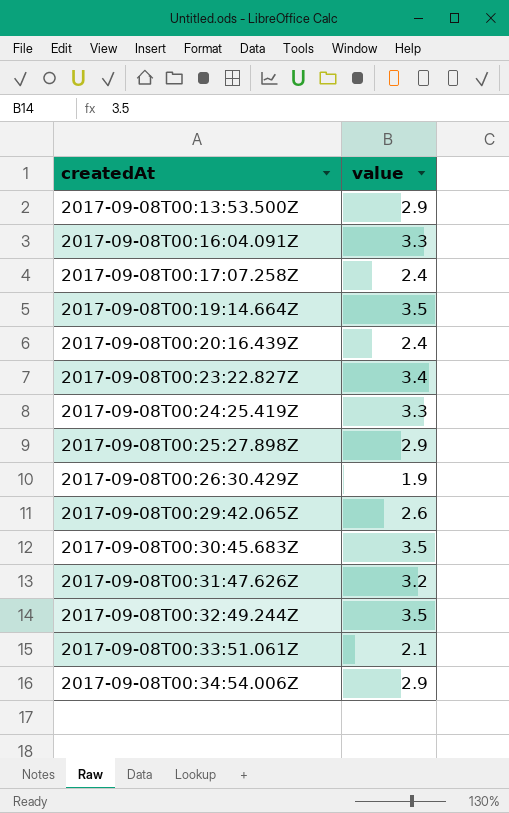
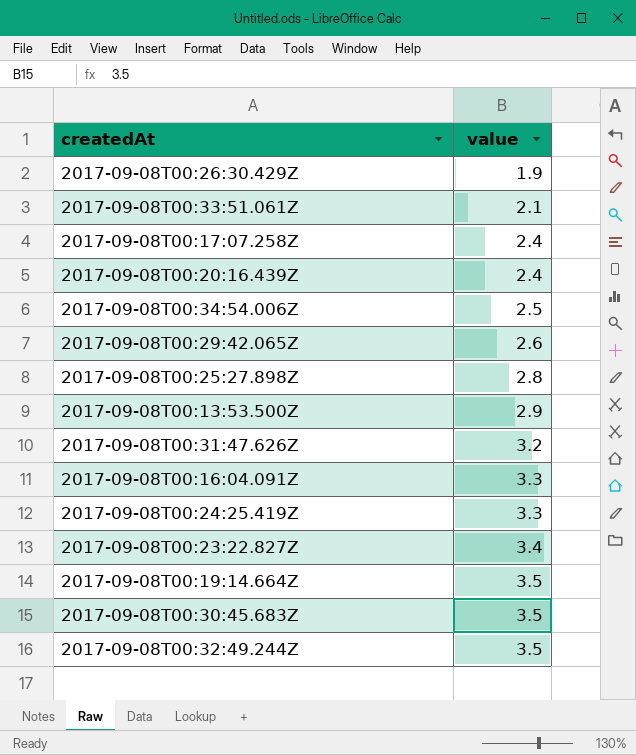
row order: createdAt ascending -> value ascending
2017-09-08T00:34:54.006Z | value: 2.9 -> 2.5
2017-09-08T00:25:27.898Z | value: 2.9 -> 2.8

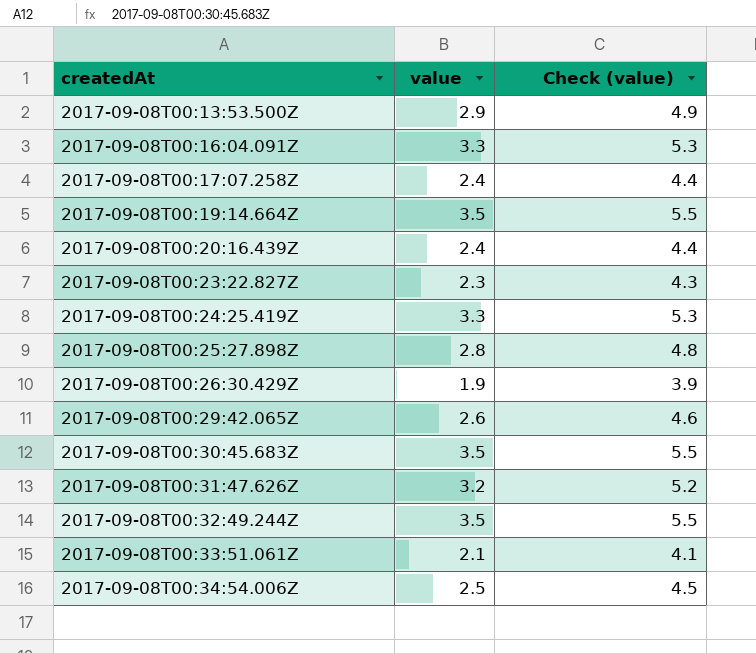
row order: value ascending -> createdAt ascending
column Check (value) | formula: none -> [value] + 2
2017-09-08T00:23:22.827Z | value: 3.4 -> 2.3

